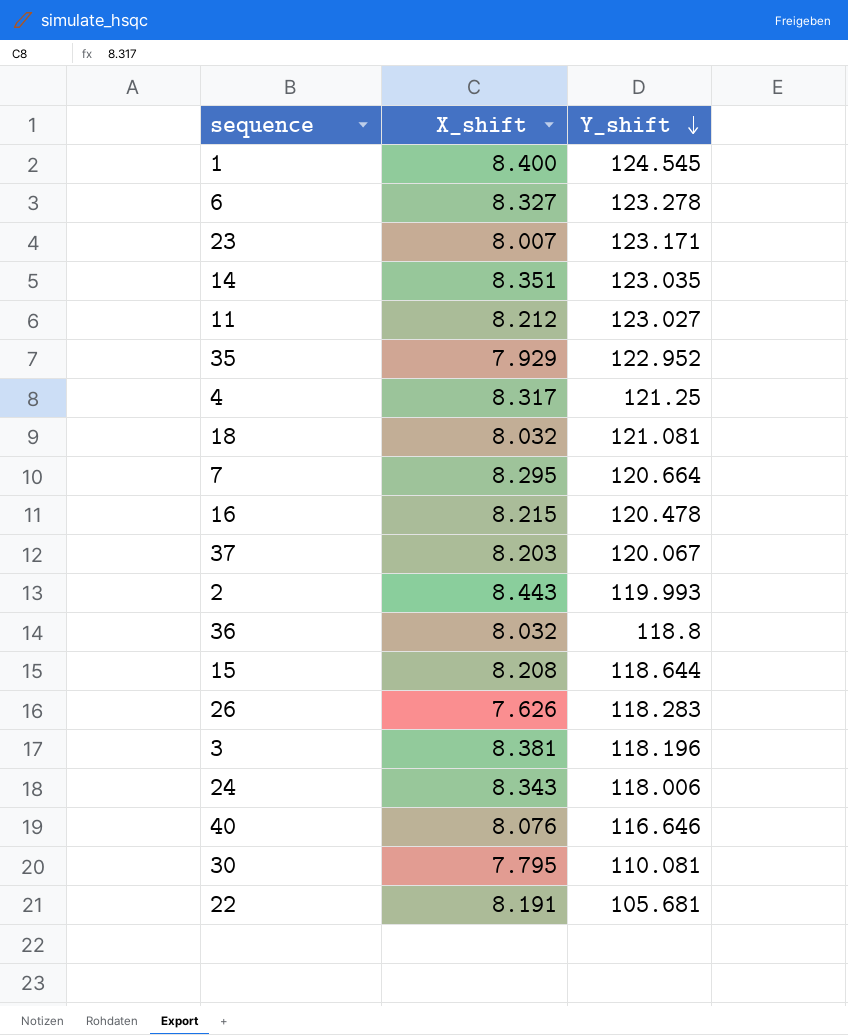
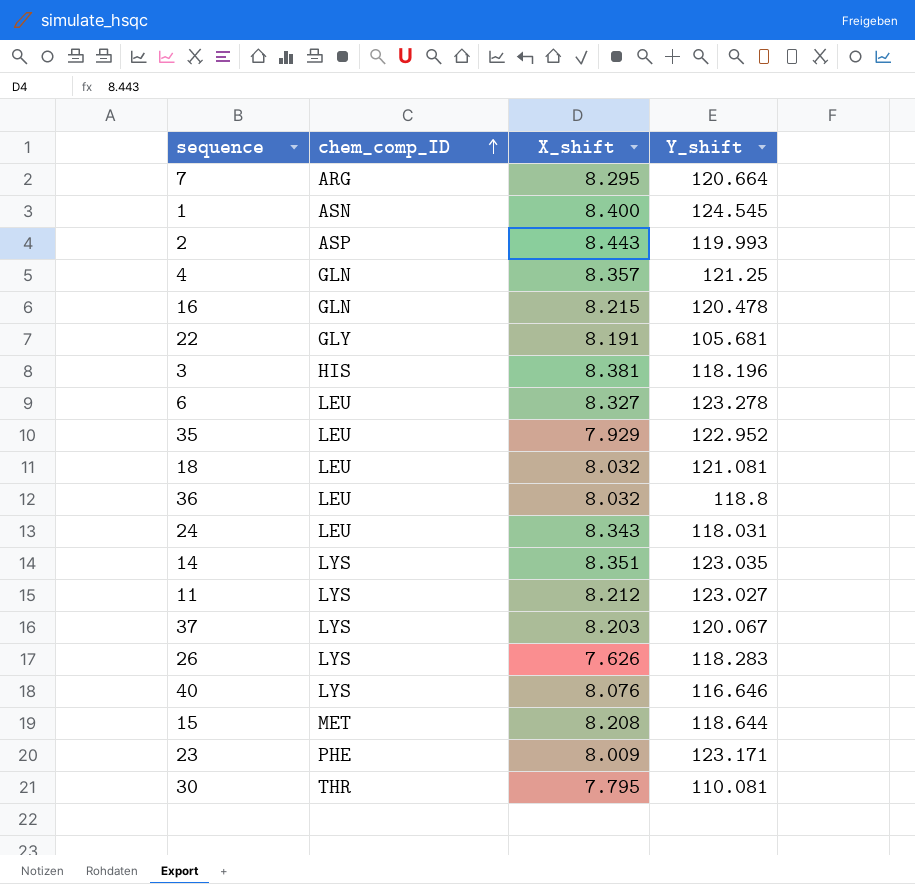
row order: Y_shift descending -> chem_comp_ID ascending
column chem_comp_ID | position: none -> 2
4 | X_shift: 8.317 -> 8.357
24 | Y_shift: 118.006 -> 118.031
23 | X_shift: 8.007 -> 8.009

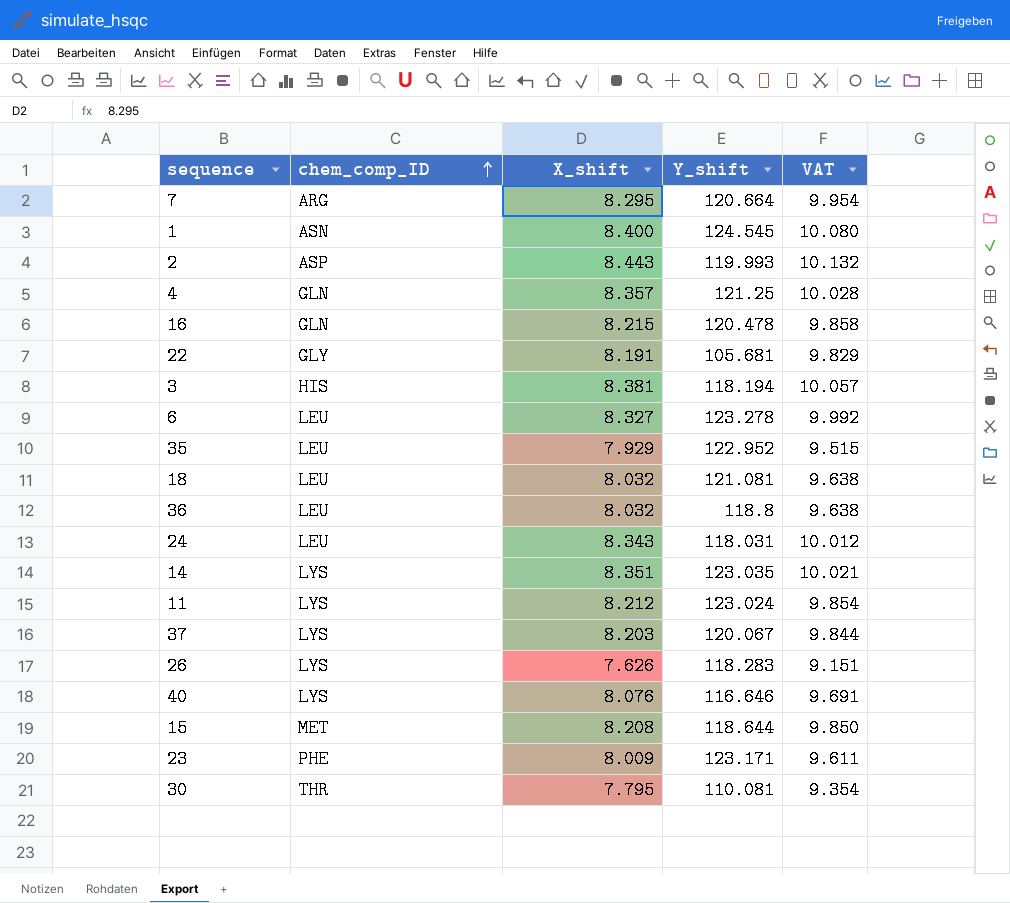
column VAT | formula: none -> [X_shift] * 1.2
3 | Y_shift: 118.196 -> 118.194
11 | Y_shift: 123.027 -> 123.024

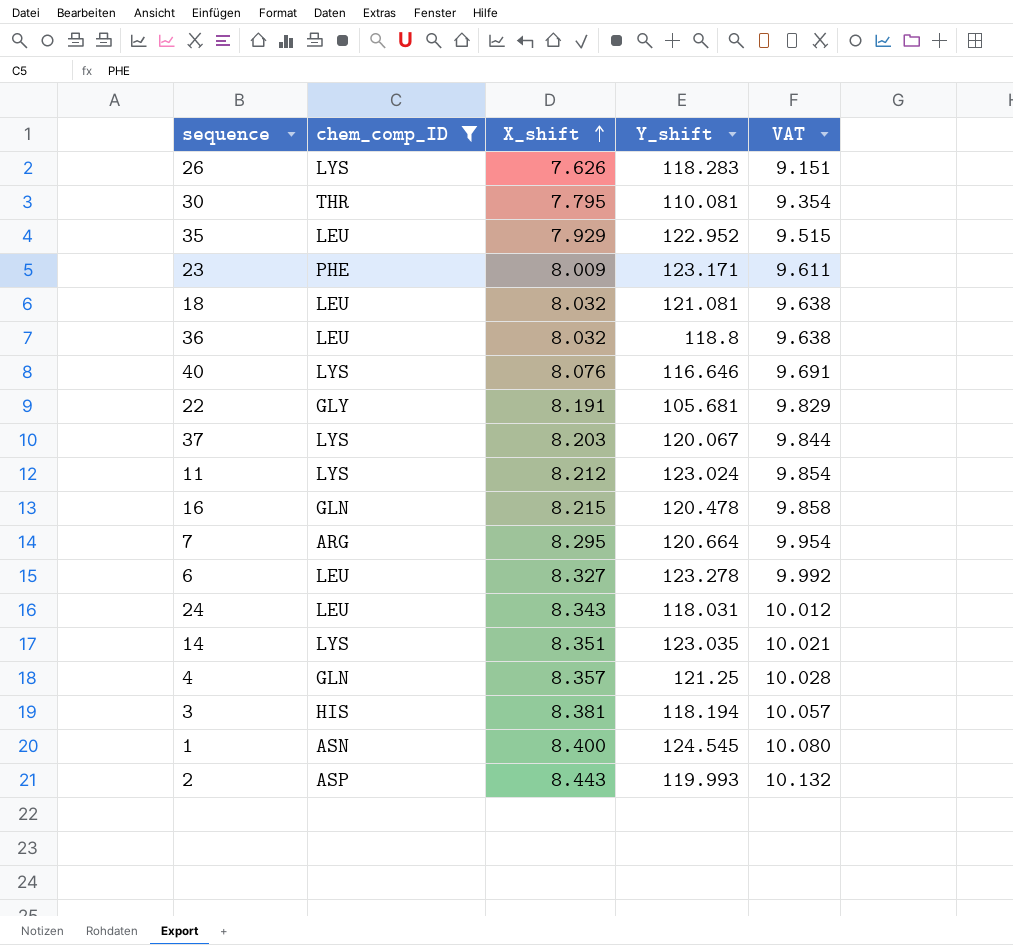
filter: none -> chem_comp_ID != MET
row order: chem_comp_ID ascending -> X_shift ascending

